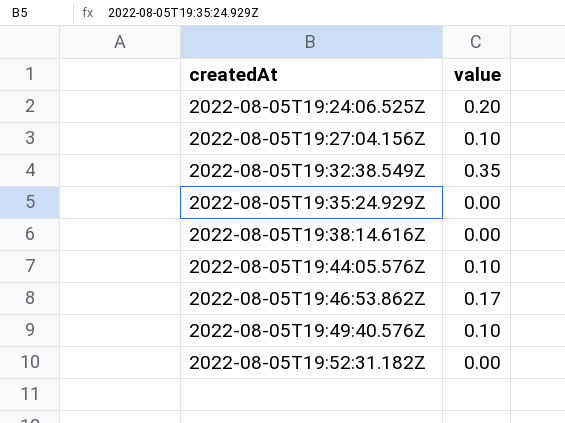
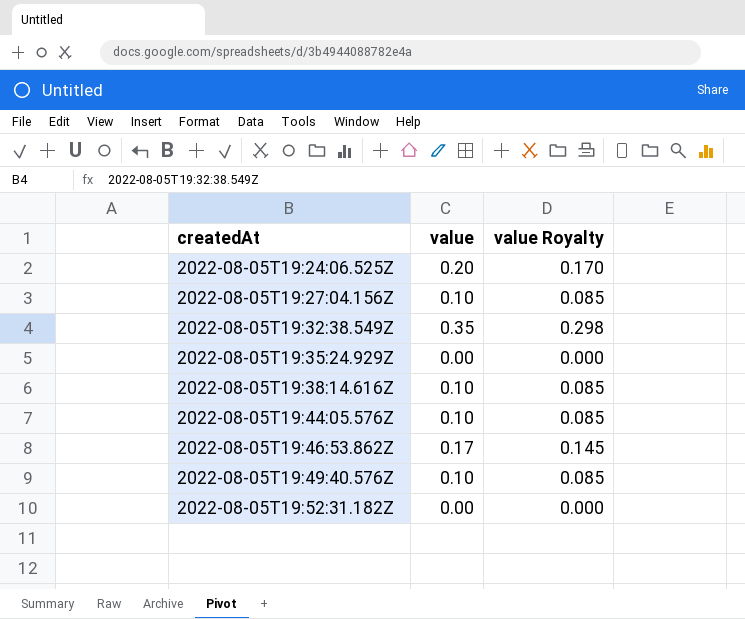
column value Royalty | formula: none -> [value] * 0.85
2022-08-05T19:38:14.616Z | value: 0.00 -> 0.10

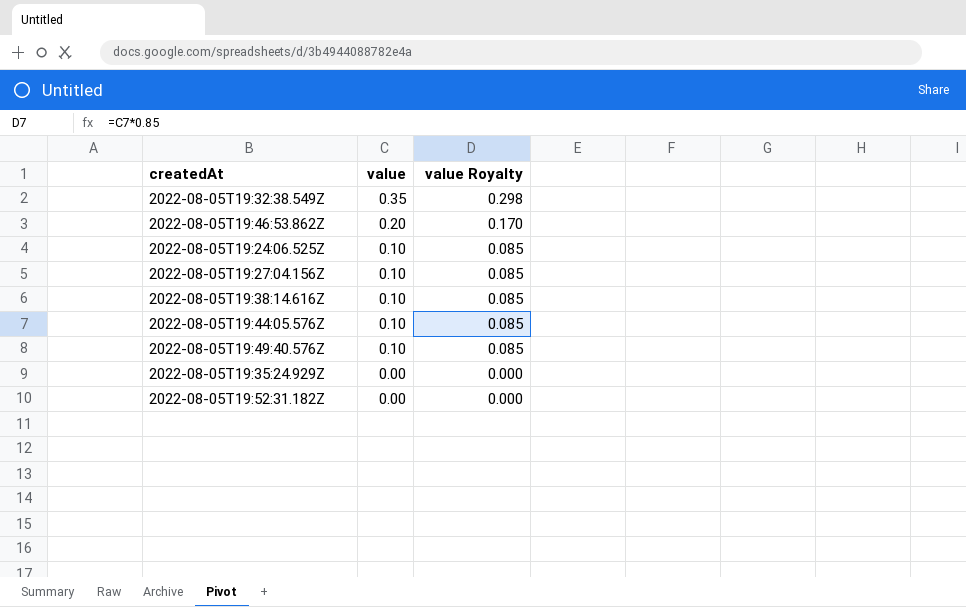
row order: createdAt ascending -> value descending
2022-08-05T19:46:53.862Z | value: 0.17 -> 0.20
2022-08-05T19:46:53.862Z | value Royalty: 0.145 -> 0.170
2022-08-05T19:24:06.525Z | value: 0.20 -> 0.10
2022-08-05T19:24:06.525Z | value Royalty: 0.170 -> 0.085

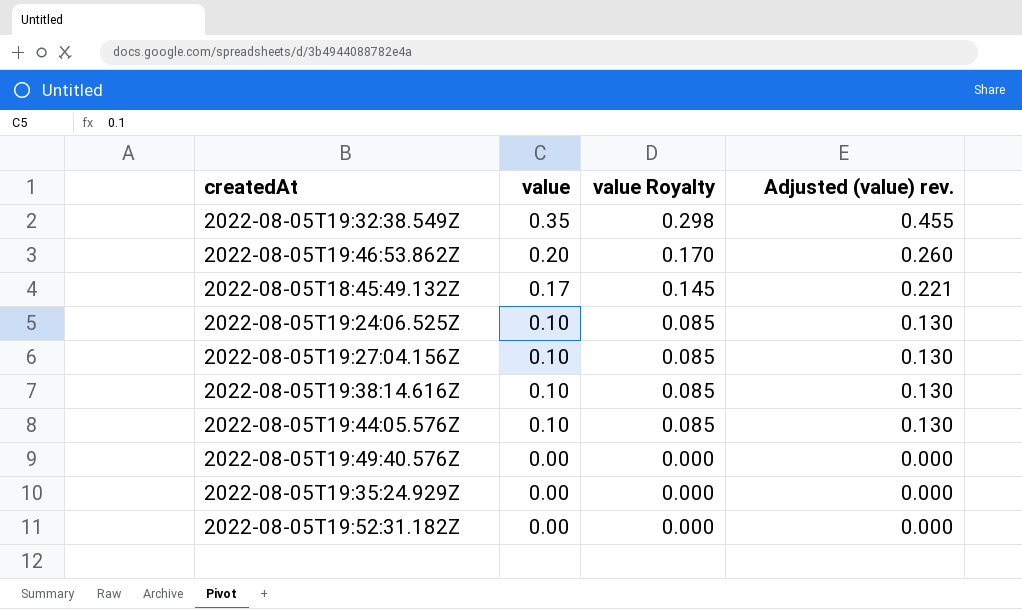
column Adjusted (value) rev. | formula: none -> [value] * 1.3
row 2022-08-05T18:45:49.132Z: none -> 0.17 | 0.145 | 0.221
2022-08-05T19:49:40.576Z | value: 0.10 -> 0.00
2022-08-05T19:49:40.576Z | value Royalty: 0.085 -> 0.000

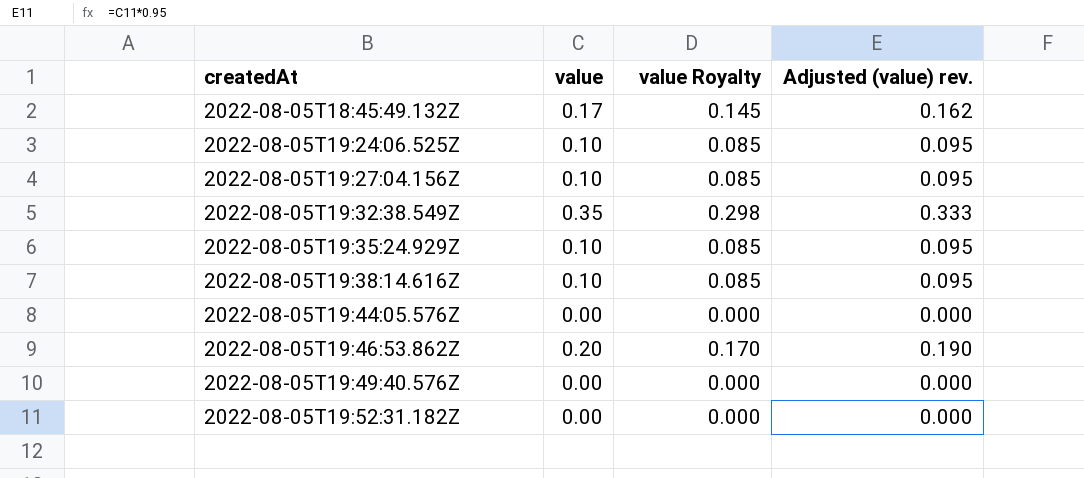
row order: value descending -> createdAt ascending
column Adjusted (value) rev. | formula: [value] * 1.3 -> [value] * 0.95
2022-08-05T19:35:24.929Z | value: 0.00 -> 0.10
2022-08-05T19:35:24.929Z | value Royalty: 0.000 -> 0.085
2022-08-05T19:44:05.576Z | value: 0.10 -> 0.00
2022-08-05T19:44:05.576Z | value Royalty: 0.085 -> 0.000

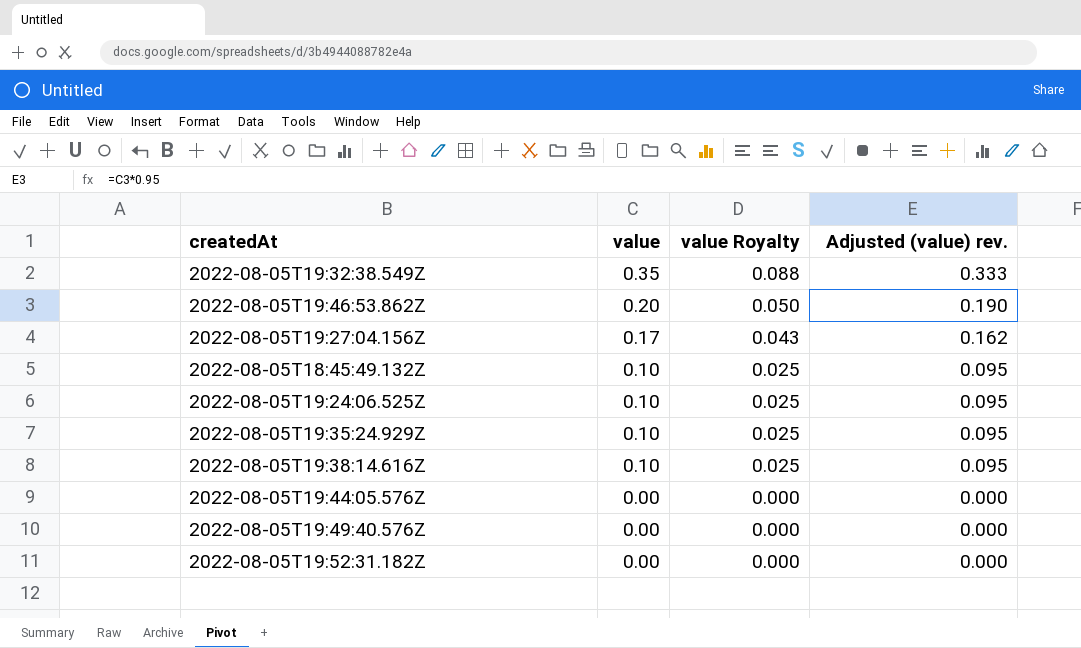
row order: createdAt ascending -> value descending
column value Royalty | formula: [value] * 0.85 -> [value] * 0.25
2022-08-05T19:27:04.156Z | value: 0.10 -> 0.17
2022-08-05T19:27:04.156Z | Adjusted (value) rev.: 0.095 -> 0.162
2022-08-05T18:45:49.132Z | value: 0.17 -> 0.10
2022-08-05T18:45:49.132Z | Adjusted (value) rev.: 0.162 -> 0.095

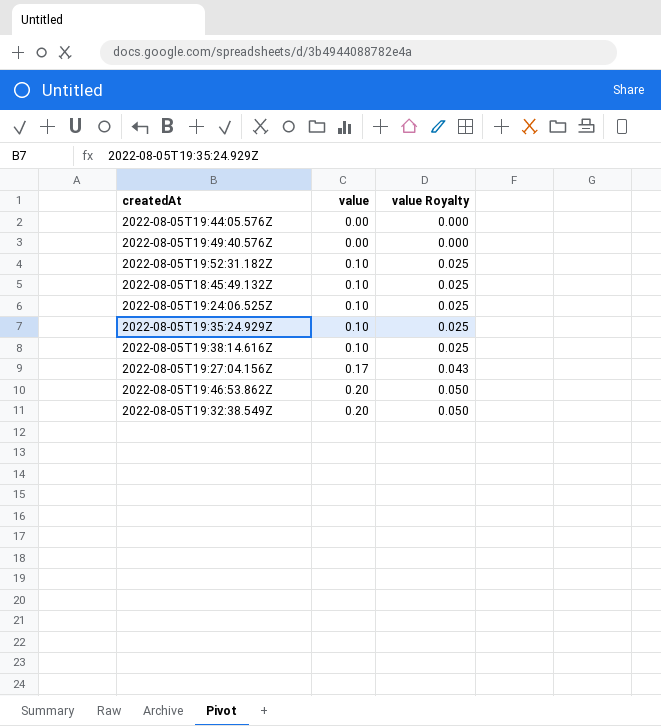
row order: value descending -> value ascending
column Adjusted (value) rev. | formula: [value] * 0.95 -> none
2022-08-05T19:52:31.182Z | value: 0.00 -> 0.10
2022-08-05T19:52:31.182Z | value Royalty: 0.000 -> 0.025
2022-08-05T19:32:38.549Z | value: 0.35 -> 0.20
2022-08-05T19:32:38.549Z | value Royalty: 0.088 -> 0.050

